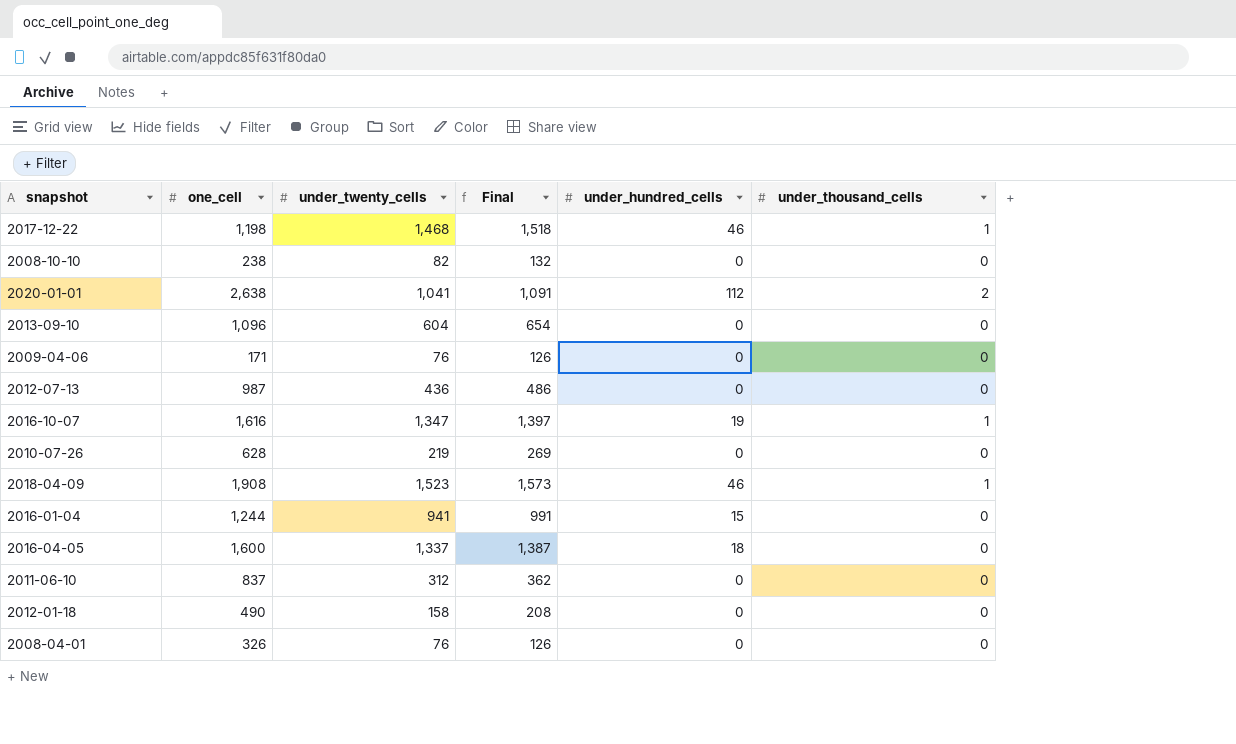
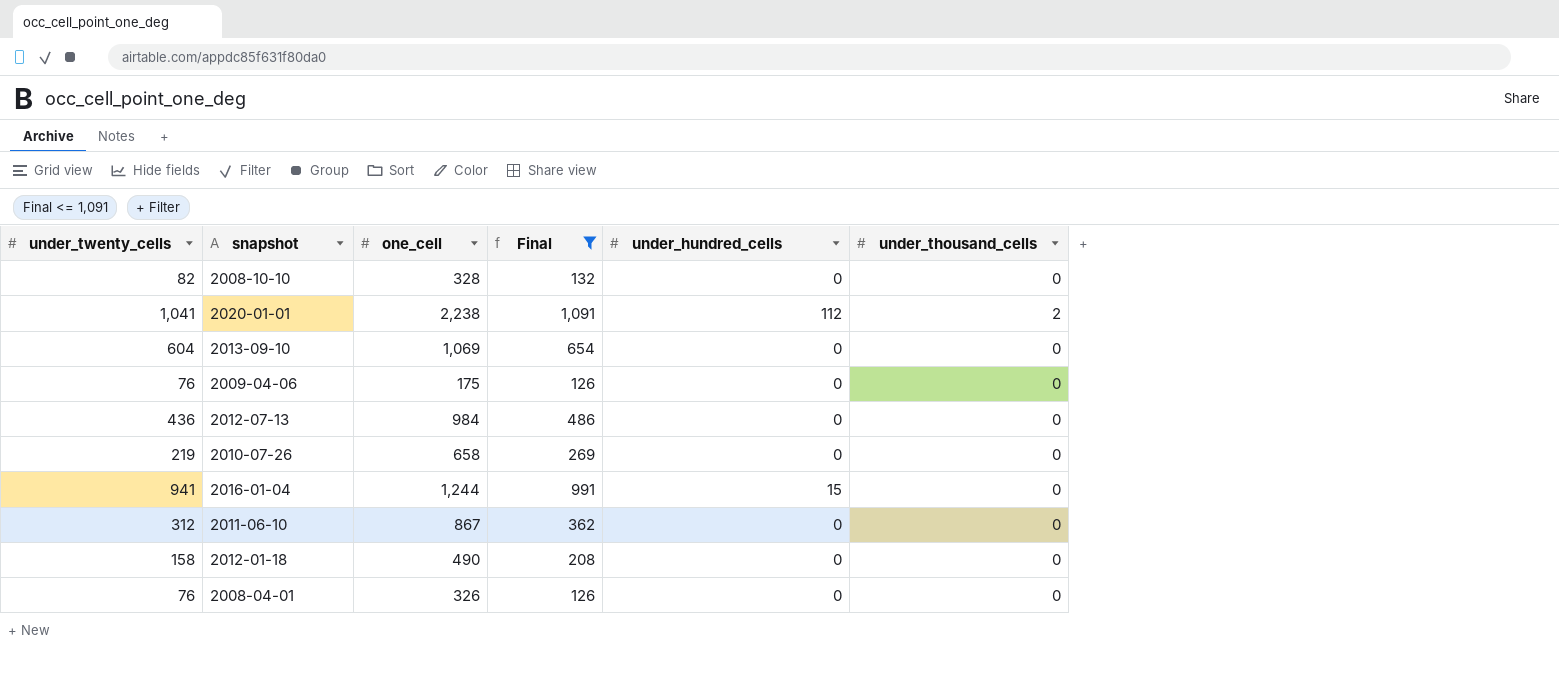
filter: none -> Final <= 1,091
column under_twenty_cells | position: 3 -> 1
2008-10-10 | one_cell: 238 -> 328
2020-01-01 | one_cell: 2,638 -> 2,238
2013-09-10 | one_cell: 1,096 -> 1,069
2009-04-06 | one_cell: 171 -> 175
2012-07-13 | one_cell: 987 -> 984
2010-07-26 | one_cell: 628 -> 658
2011-06-10 | one_cell: 837 -> 867

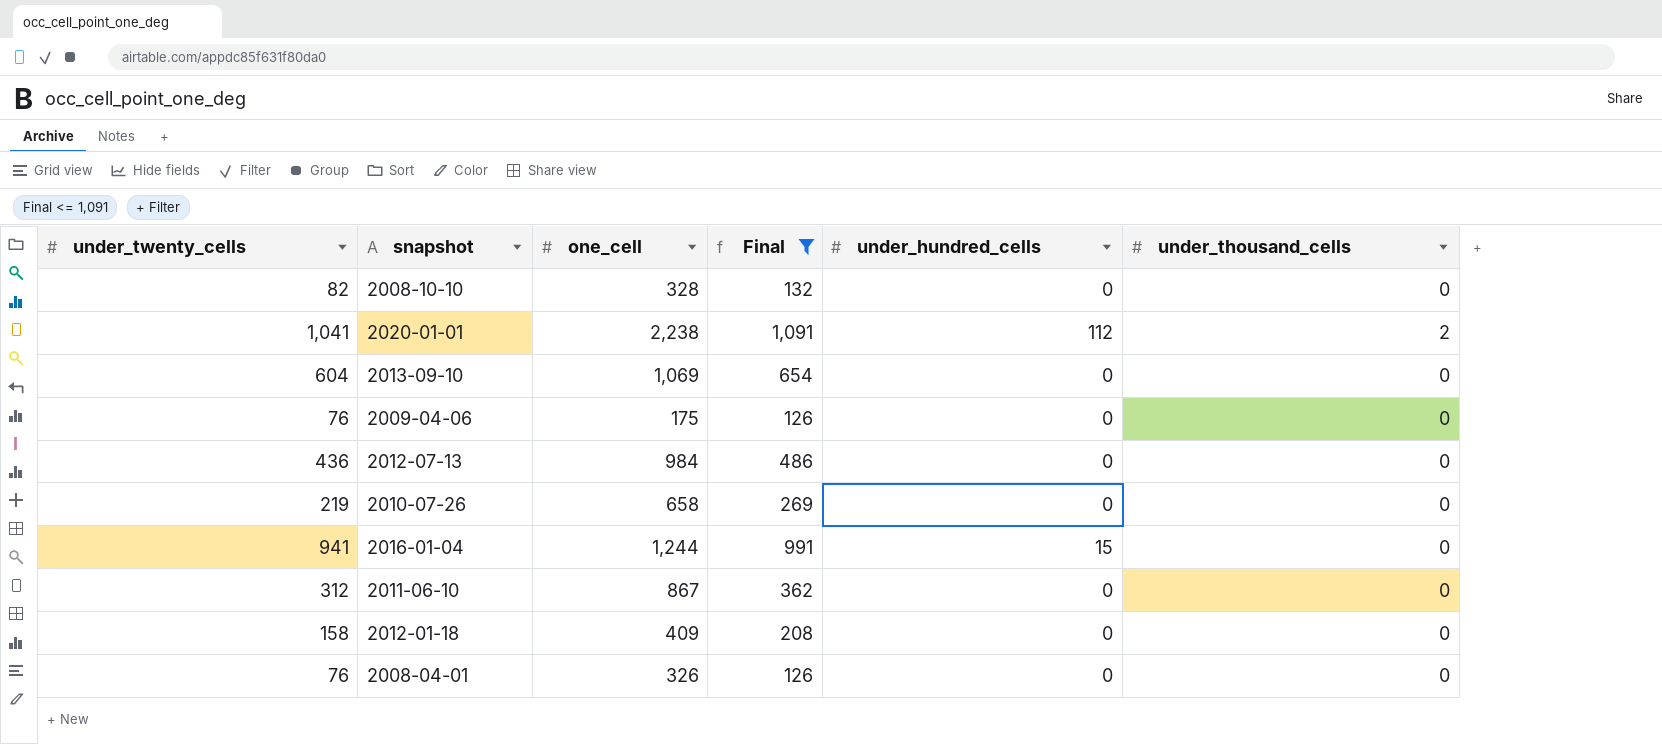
2012-01-18 | one_cell: 490 -> 409

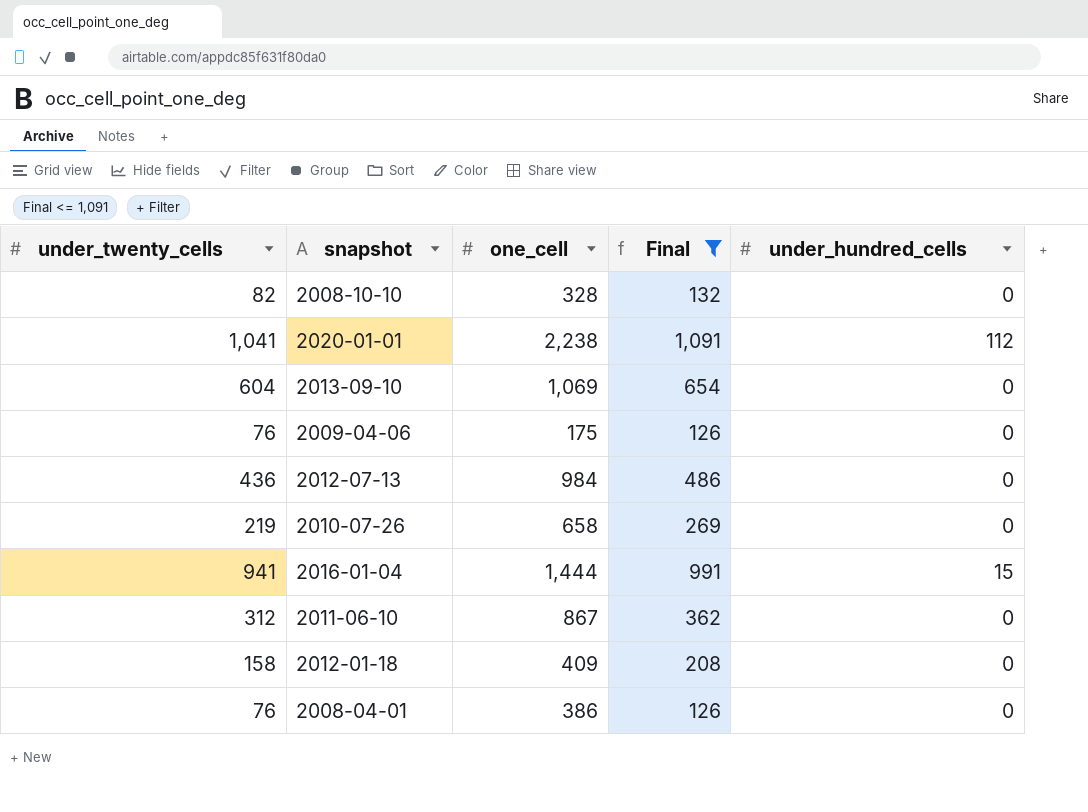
column under_thousand_cells | position: 6 -> none
2016-01-04 | one_cell: 1,244 -> 1,444
2008-04-01 | one_cell: 326 -> 386

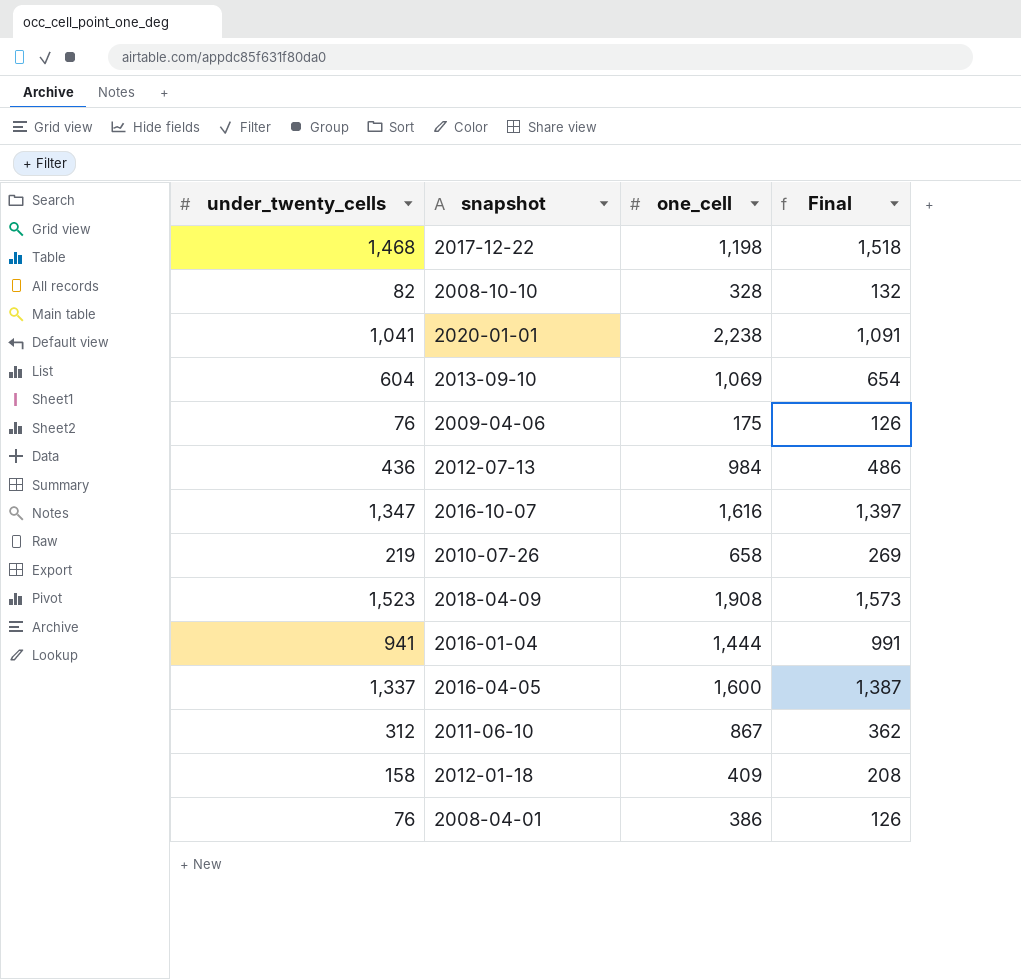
filter: Final <= 1,091 -> none
column under_hundred_cells | position: 5 -> none

